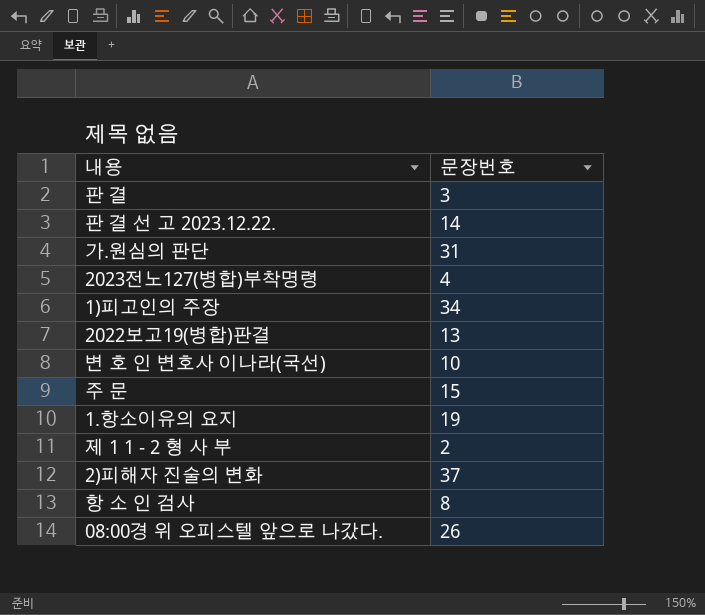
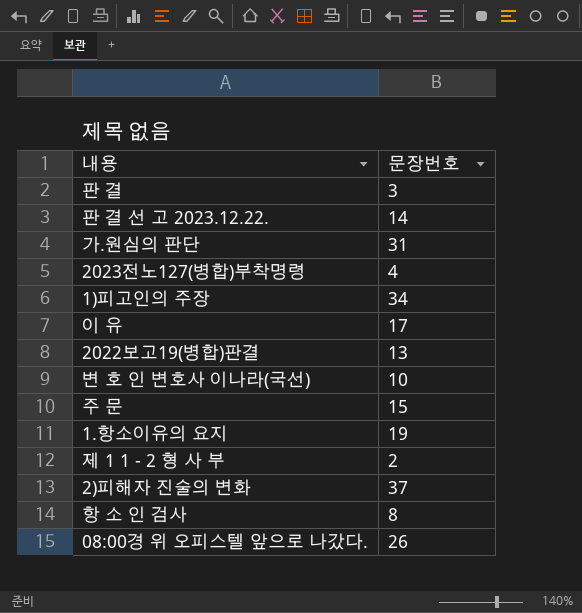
row 이 유: none -> 17

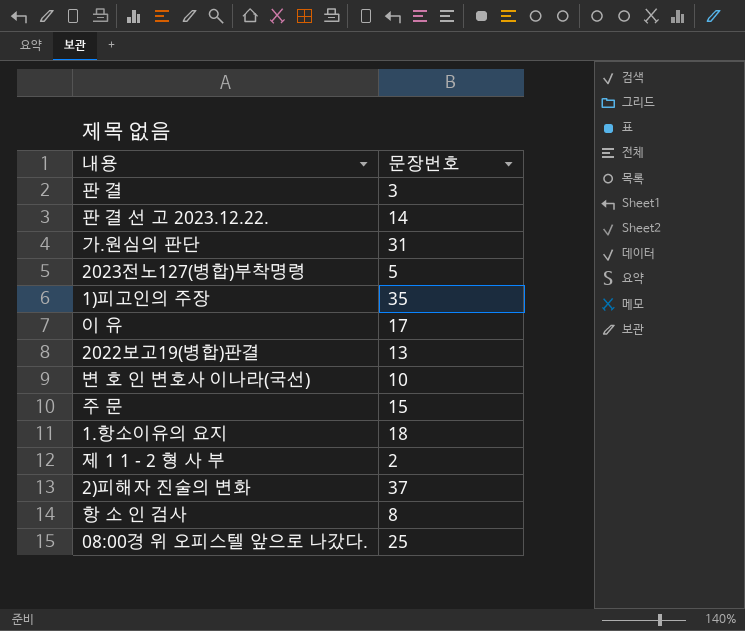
2023전노127(병합)부착명령 | 문장번호: 4 -> 5
1)피고인의 주장 | 문장번호: 34 -> 35
1.항소이유의 요지 | 문장번호: 19 -> 18
08:00경 위 오피스텔 앞으로 나갔다. | 문장번호: 26 -> 25

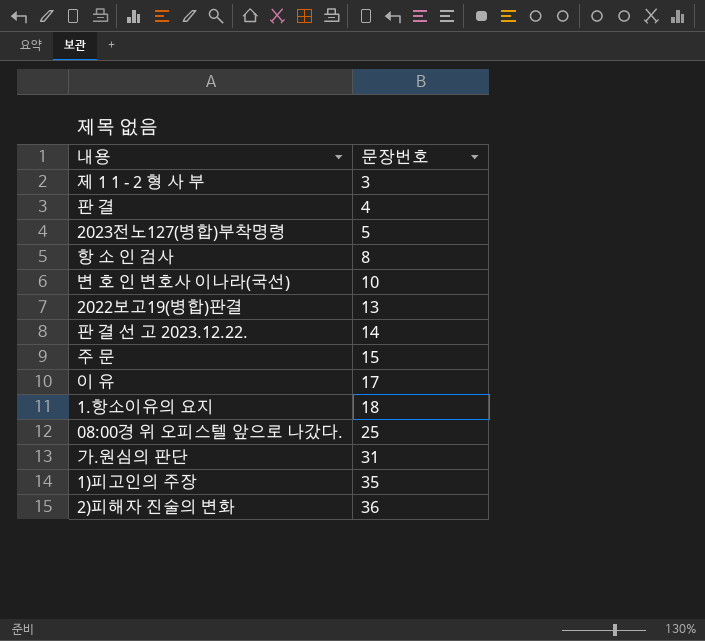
row order: none -> 문장번호 ascending
제 1 1 - 2 형 사 부 | 문장번호: 2 -> 3
판 결 | 문장번호: 3 -> 4
2)피해자 진술의 변화 | 문장번호: 37 -> 36

